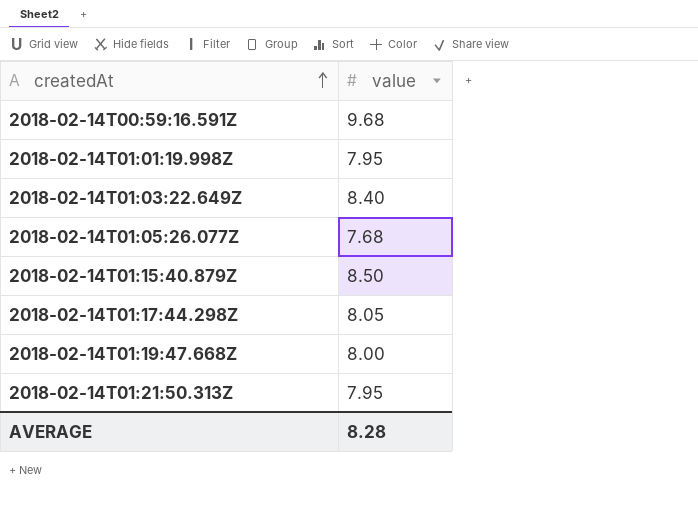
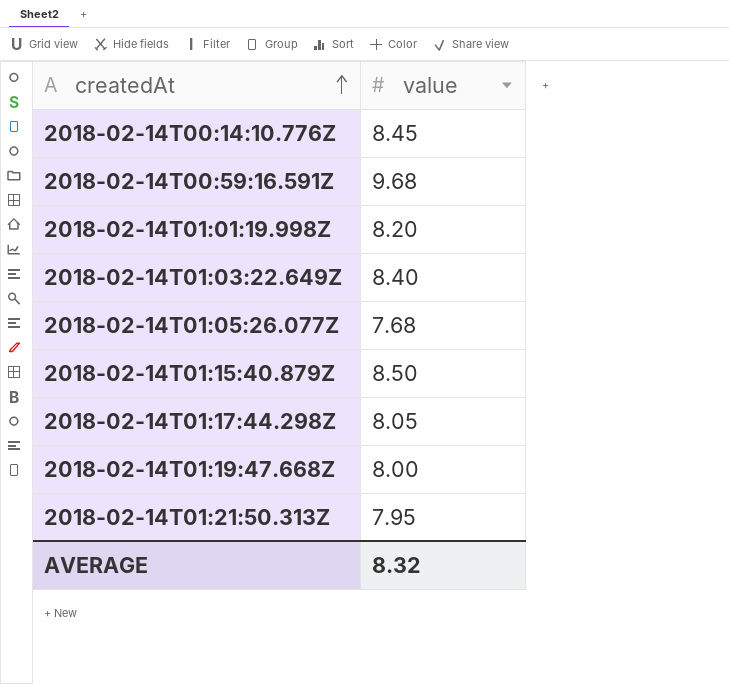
row 2018-02-14T00:14:10.776Z: none -> 8.45
2018-02-14T01:01:19.998Z | value: 7.95 -> 8.20
AVERAGE | value: 8.28 -> 8.32

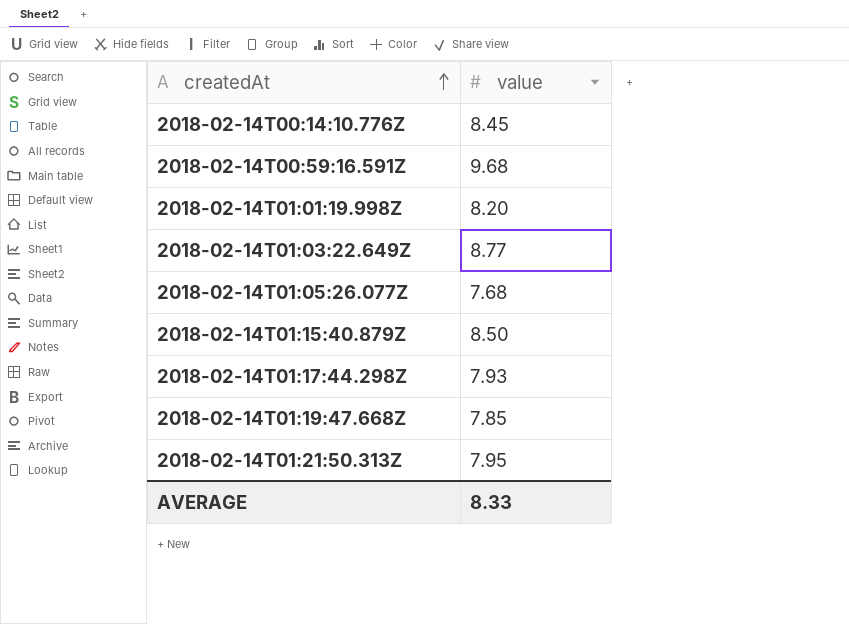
2018-02-14T01:03:22.649Z | value: 8.40 -> 8.77
2018-02-14T01:17:44.298Z | value: 8.05 -> 7.93
2018-02-14T01:19:47.668Z | value: 8.00 -> 7.85
AVERAGE | value: 8.32 -> 8.33

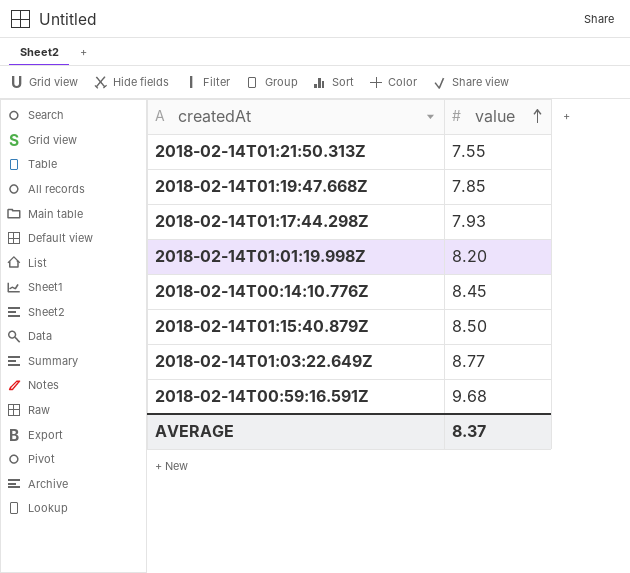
row order: createdAt ascending -> value ascending
row 2018-02-14T01:05:26.077Z: 7.68 -> none
2018-02-14T01:21:50.313Z | value: 7.95 -> 7.55
AVERAGE | value: 8.33 -> 8.37

